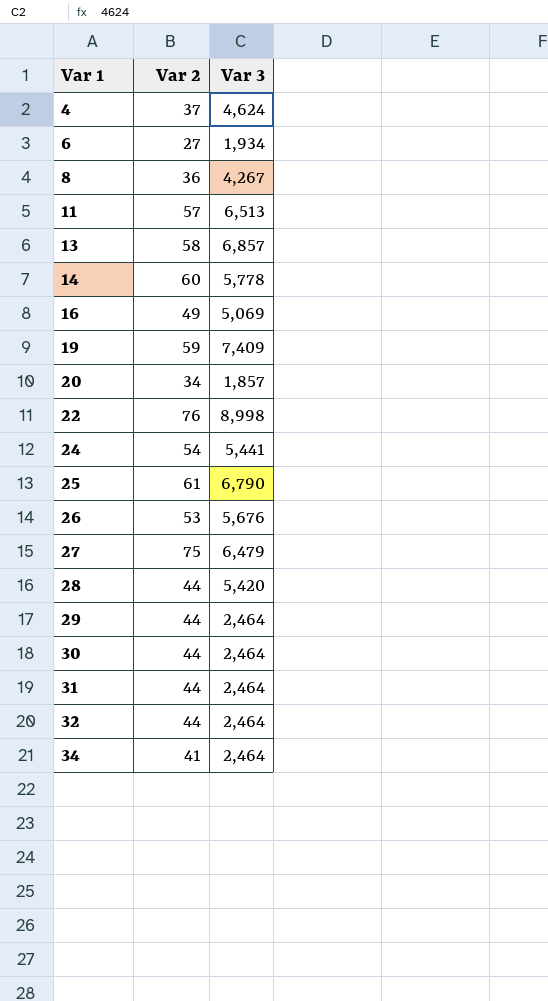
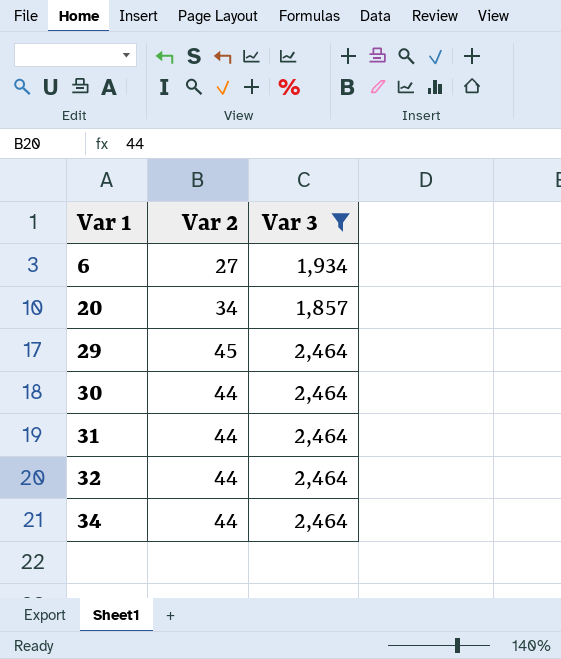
filter: none -> Var 3 <= 2,464
29 | Var 2: 44 -> 45
34 | Var 2: 41 -> 44

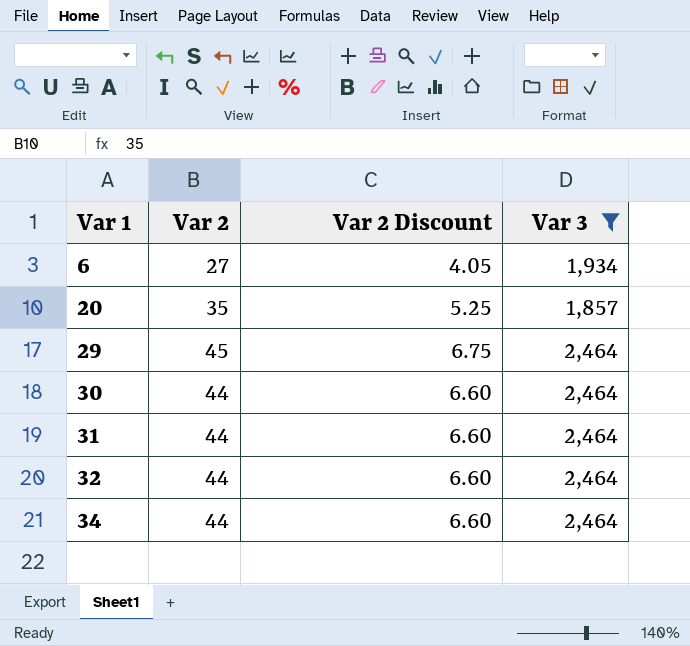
column Var 2 Discount | formula: none -> [Var 2] * 0.15
20 | Var 2: 34 -> 35

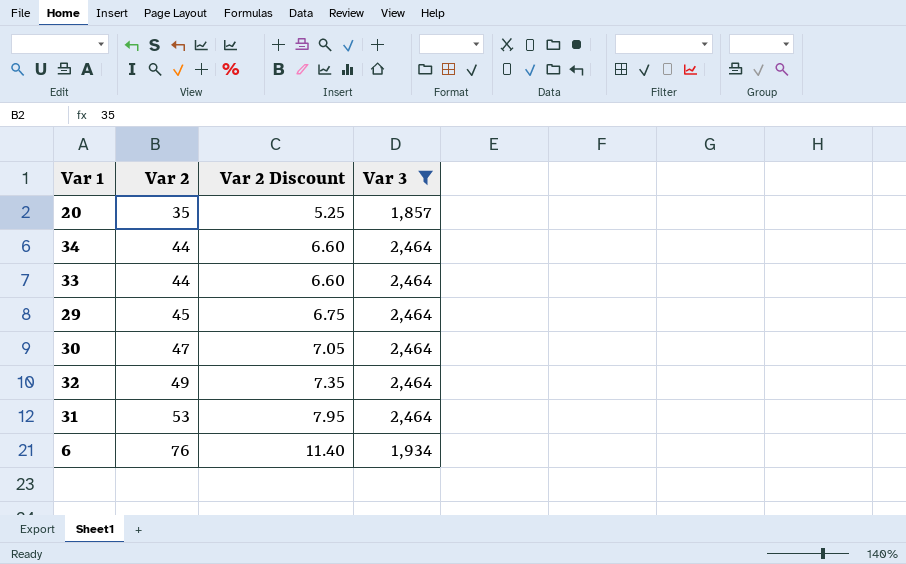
row order: Var 1 ascending -> Var 2 ascending
row 33: none -> 44 | 6.60 | 2,464
30 | Var 2: 44 -> 47
30 | Var 2 Discount: 6.60 -> 7.05
32 | Var 2: 44 -> 49
32 | Var 2 Discount: 6.60 -> 7.35
31 | Var 2: 44 -> 53
31 | Var 2 Discount: 6.60 -> 7.95
6 | Var 2: 27 -> 76
6 | Var 2 Discount: 4.05 -> 11.40

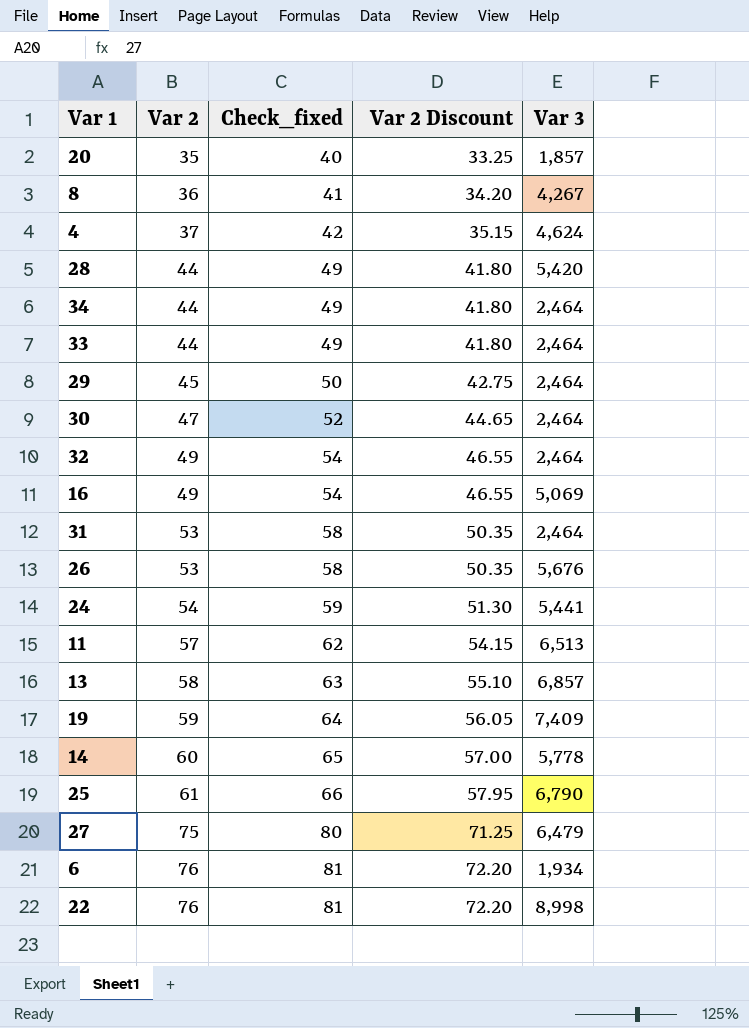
filter: Var 3 <= 2,464 -> none
column Check_fixed | formula: none -> [Var 2] + 5
column Var 2 Discount | formula: [Var 2] * 0.15 -> [Var 2] * 0.95

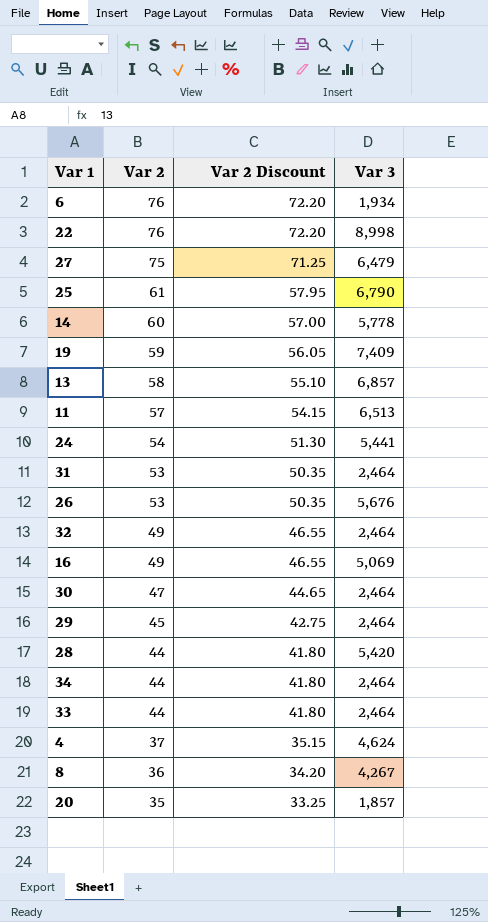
row order: Var 2 ascending -> Var 2 descending
column Check_fixed | formula: [Var 2] + 5 -> none

